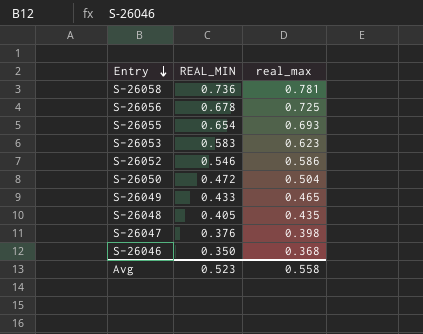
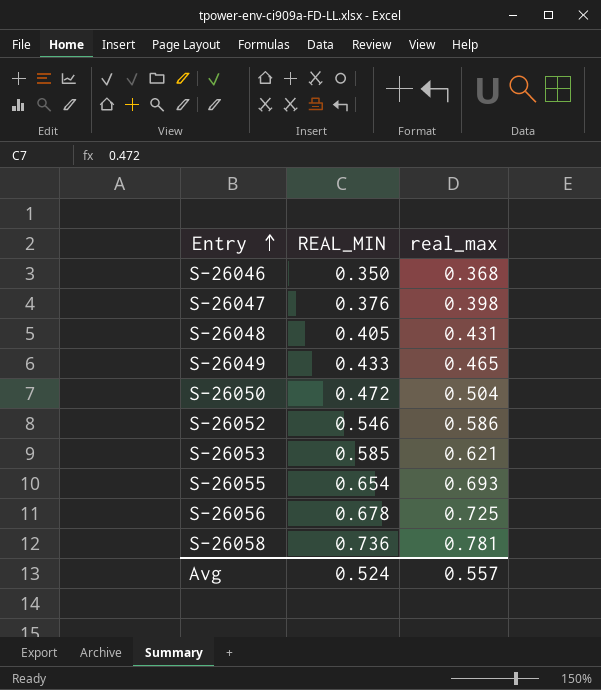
row order: Entry descending -> Entry ascending
S-26048 | real_max: 0.435 -> 0.431
S-26053 | REAL_MIN: 0.583 -> 0.585
S-26053 | real_max: 0.623 -> 0.621
Avg | REAL_MIN: 0.523 -> 0.524
Avg | real_max: 0.558 -> 0.557

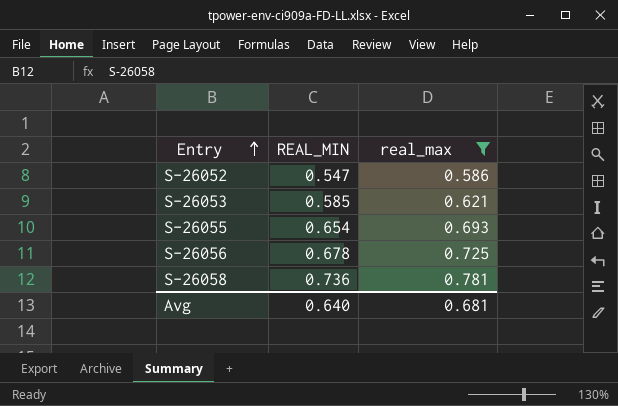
filter: none -> real_max >= 0.586
S-26052 | REAL_MIN: 0.546 -> 0.547
Avg | REAL_MIN: 0.524 -> 0.640
Avg | real_max: 0.557 -> 0.681

